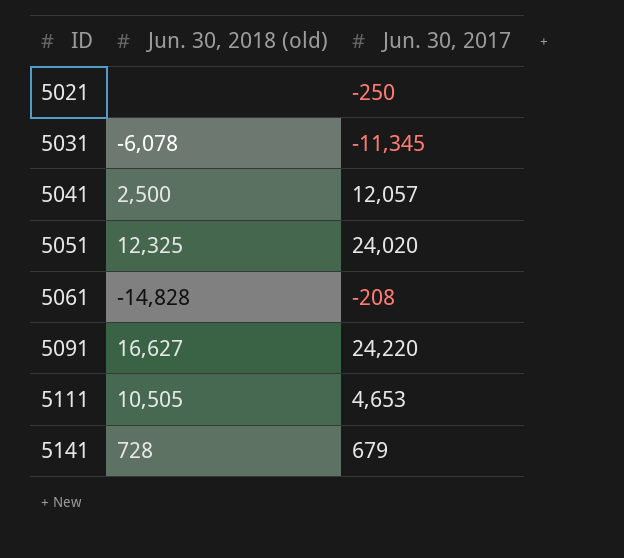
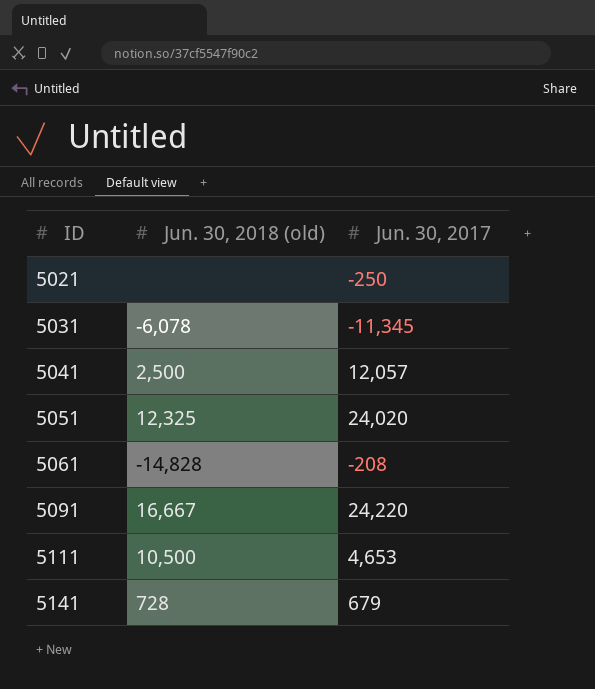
5091 | Jun. 30, 2018 (old): 16,627 -> 16,667
5111 | Jun. 30, 2018 (old): 10,505 -> 10,500

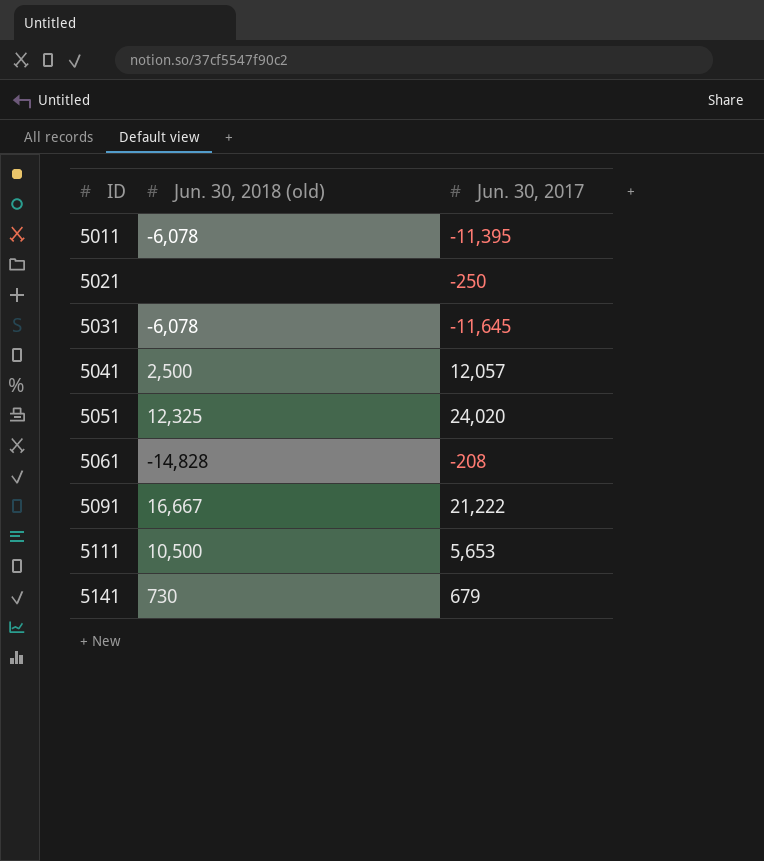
row 5011: none -> -6,078 | -11,395
5031 | Jun. 30, 2017: -11,345 -> -11,645
5091 | Jun. 30, 2017: 24,220 -> 21,222
5111 | Jun. 30, 2017: 4,653 -> 5,653
5141 | Jun. 30, 2018 (old): 728 -> 730

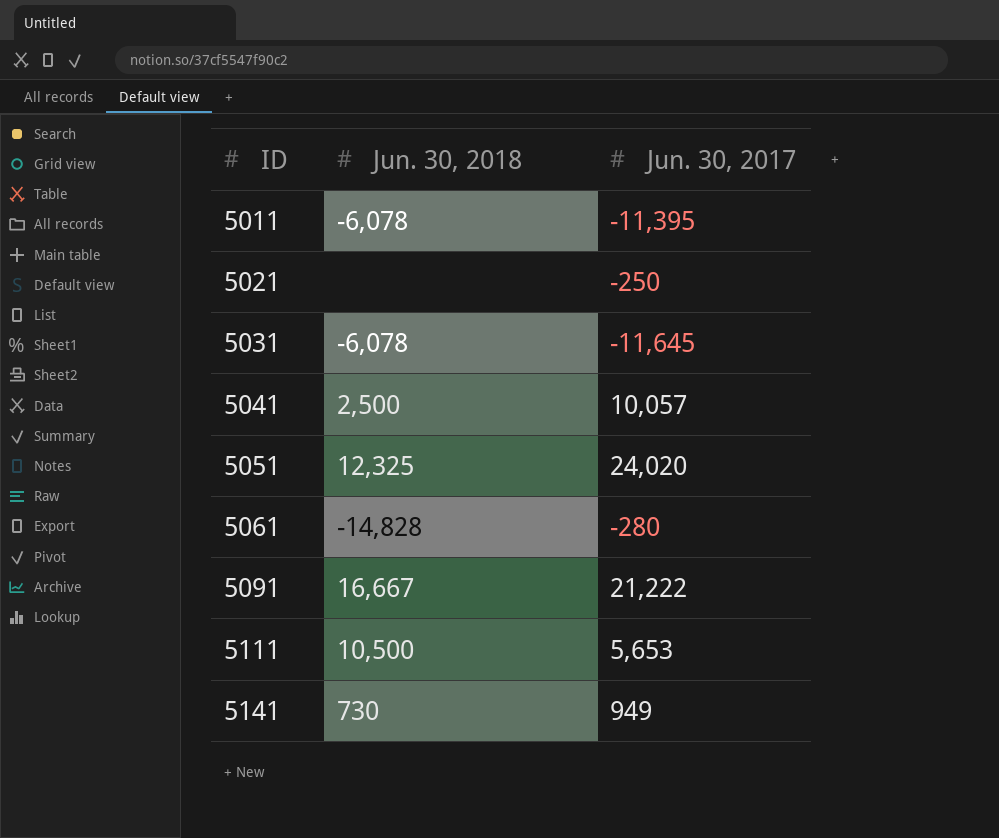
column name: Jun. 30, 2018 (old) -> Jun. 30, 2018
5041 | Jun. 30, 2017: 12,057 -> 10,057
5061 | Jun. 30, 2017: -208 -> -280
5141 | Jun. 30, 2017: 679 -> 949

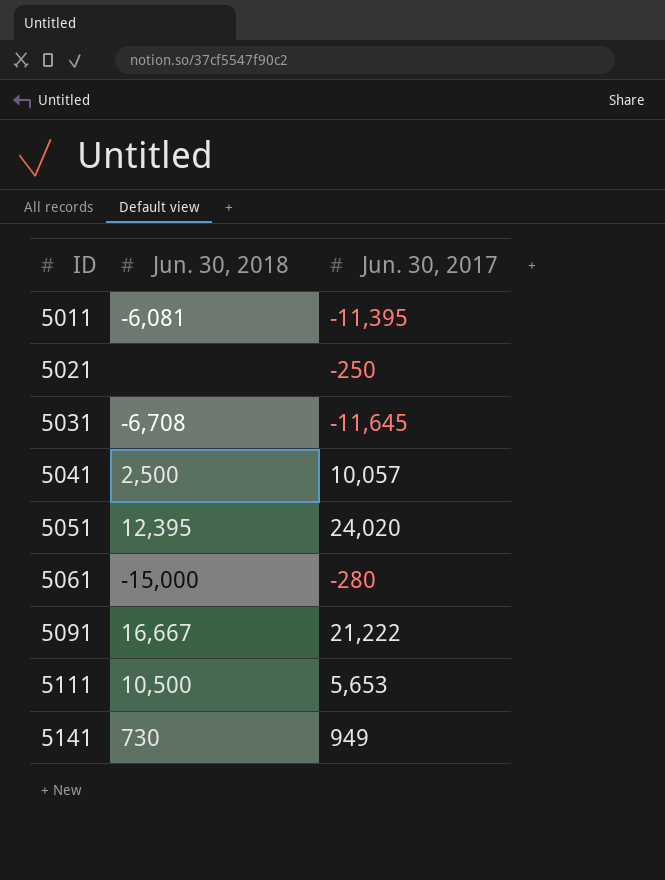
5011 | Jun. 30, 2018: -6,078 -> -6,081
5031 | Jun. 30, 2018: -6,078 -> -6,708
5051 | Jun. 30, 2018: 12,325 -> 12,395
5061 | Jun. 30, 2018: -14,828 -> -15,000

